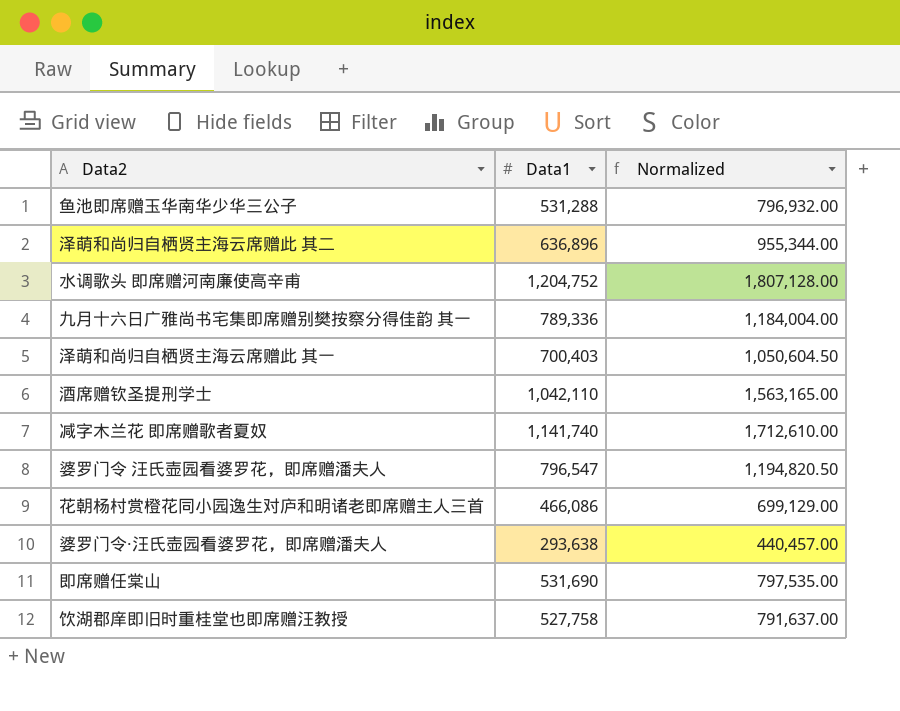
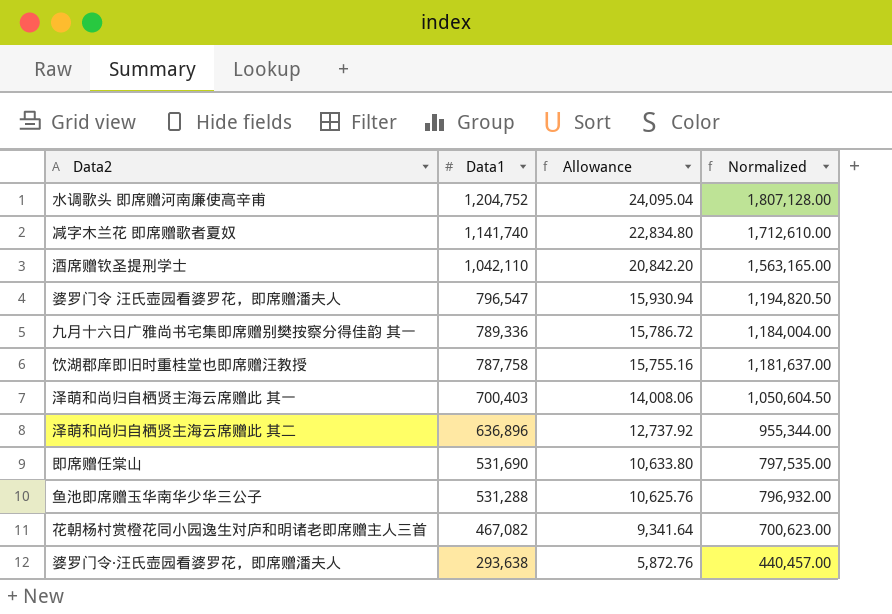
row order: none -> Data1 descending
column Allowance | formula: none -> [Data1] * 0.02
饮湖郡庠即旧时重桂堂也即席赠汪教授 | Data1: 527,758 -> 787,758
饮湖郡庠即旧时重桂堂也即席赠汪教授 | Normalized: 791,637.00 -> 1,181,637.00
花朝杨村赏橙花同小园逸生对庐和明诸老即席赠主人三首 | Data1: 466,086 -> 467,082
花朝杨村赏橙花同小园逸生对庐和明诸老即席赠主人三首 | Normalized: 699,129.00 -> 700,623.00

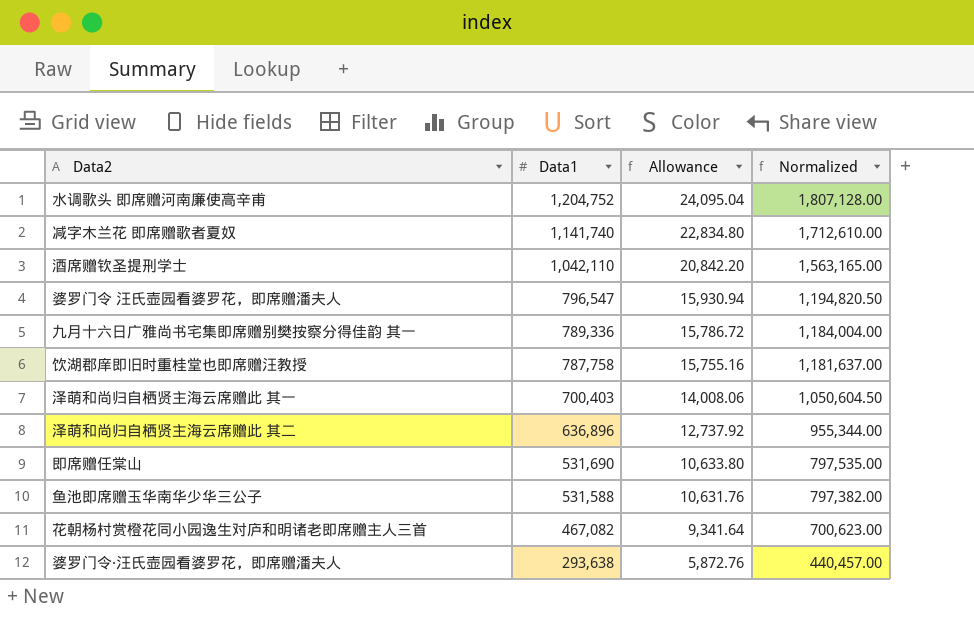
鱼池即席赠玉华南华少华三公子 | Data1: 531,288 -> 531,588
鱼池即席赠玉华南华少华三公子 | Allowance: 10,625.76 -> 10,631.76
鱼池即席赠玉华南华少华三公子 | Normalized: 796,932.00 -> 797,382.00

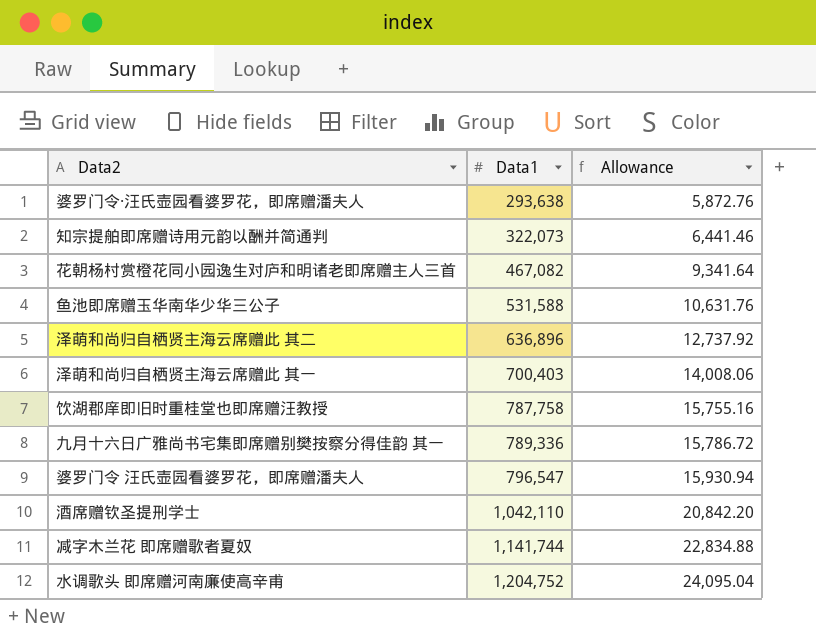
row order: Data1 descending -> Data1 ascending
column Normalized | formula: [Data1] * 1.5 -> none
row 即席赠任棠山: 531,690 | 10,633.80 | 797,535.00 -> none
row 知宗提舶即席赠诗用元韵以酬并简通判: none -> 322,073 | 6,441.46
减字木兰花 即席赠歌者夏奴 | Data1: 1,141,740 -> 1,141,744
减字木兰花 即席赠歌者夏奴 | Allowance: 22,834.80 -> 22,834.88

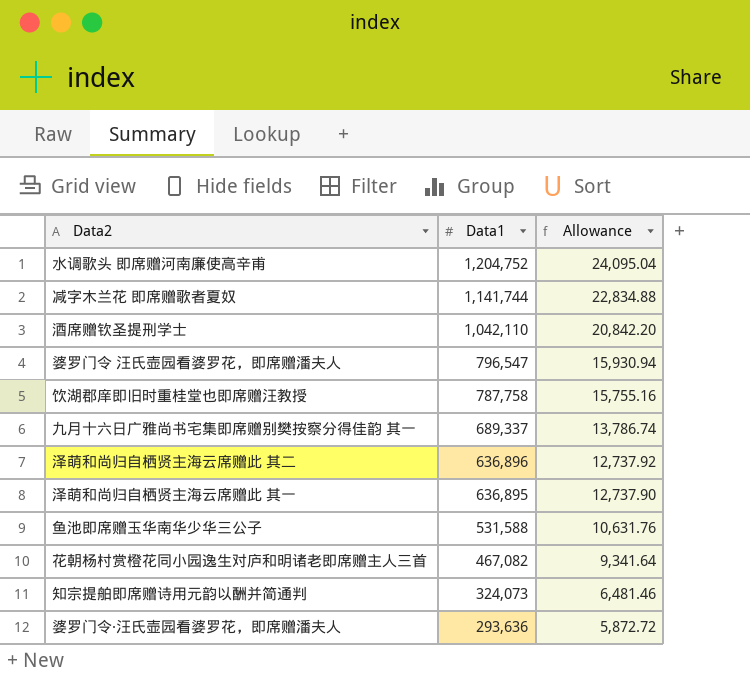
row order: Data1 ascending -> Data1 descending
九月十六日广雅尚书宅集即席赠别樊按察分得佳韵 其一 | Data1: 789,336 -> 689,337
九月十六日广雅尚书宅集即席赠别樊按察分得佳韵 其一 | Allowance: 15,786.72 -> 13,786.74
泽萌和尚归自栖贤主海云席赠此 其一 | Data1: 700,403 -> 636,895
泽萌和尚归自栖贤主海云席赠此 其一 | Allowance: 14,008.06 -> 12,737.90
知宗提舶即席赠诗用元韵以酬并简通判 | Data1: 322,073 -> 324,073
知宗提舶即席赠诗用元韵以酬并简通判 | Allowance: 6,441.46 -> 6,481.46
婆罗门令·汪氏壶园看婆罗花，即席赠潘夫人 | Data1: 293,638 -> 293,636
婆罗门令·汪氏壶园看婆罗花，即席赠潘夫人 | Allowance: 5,872.76 -> 5,872.72

